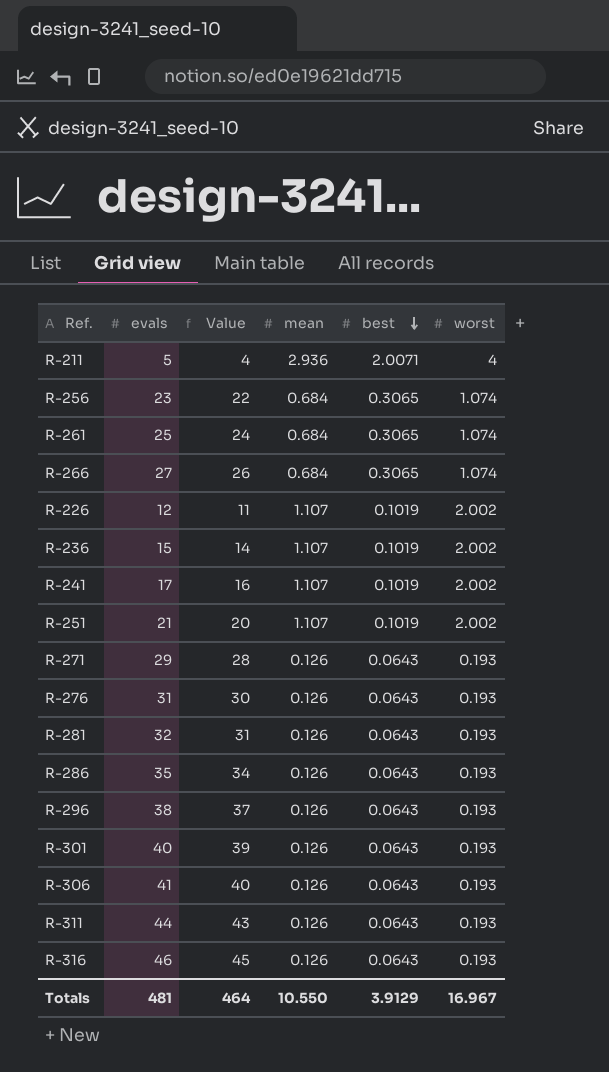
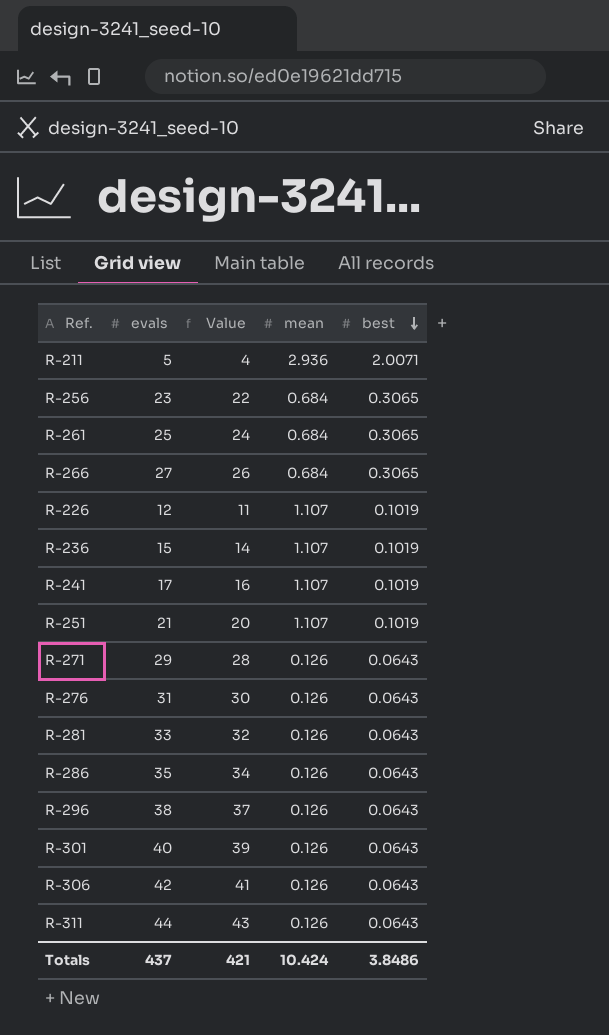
column worst | position: 6 -> none
row R-316: 46 | 45 | 0.126 | 0.0643 | 0.193 -> none
R-281 | evals: 32 -> 33
R-281 | Value: 31 -> 32
R-306 | evals: 41 -> 42
R-306 | Value: 40 -> 41
Totals | evals: 481 -> 437
Totals | Value: 464 -> 421
Totals | mean: 10.550 -> 10.424
Totals | best: 3.9129 -> 3.8486

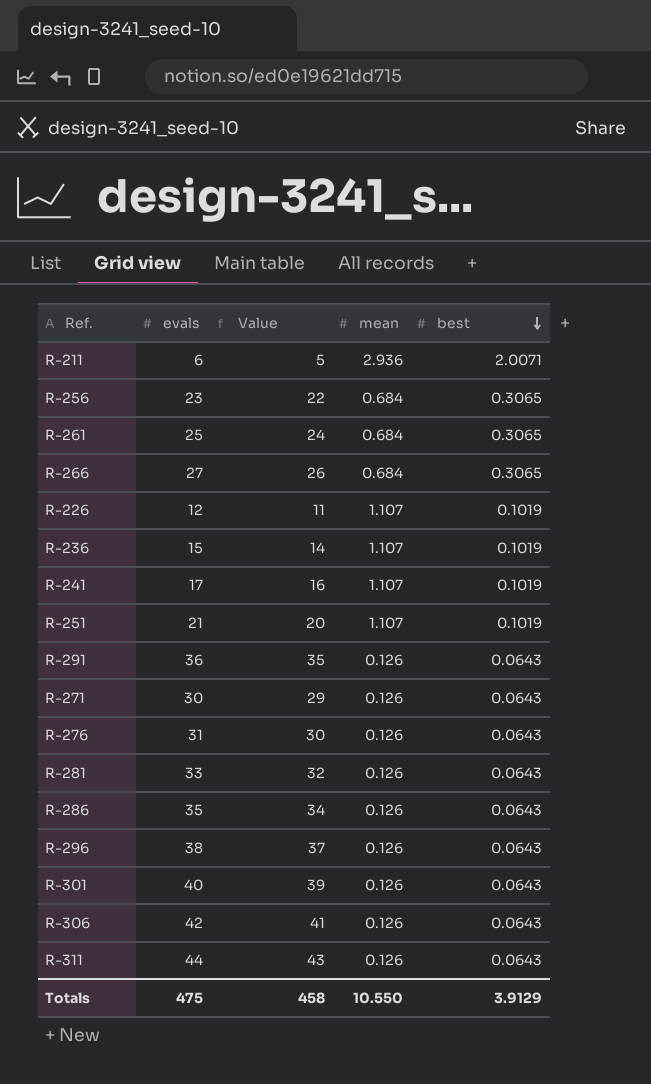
R-211 | evals: 5 -> 6
R-211 | Value: 4 -> 5
row R-291: none -> 36 | 35 | 0.126 | 0.0643
R-271 | evals: 29 -> 30
R-271 | Value: 28 -> 29
Totals | evals: 437 -> 475
Totals | Value: 421 -> 458
Totals | mean: 10.424 -> 10.550
Totals | best: 3.8486 -> 3.9129

